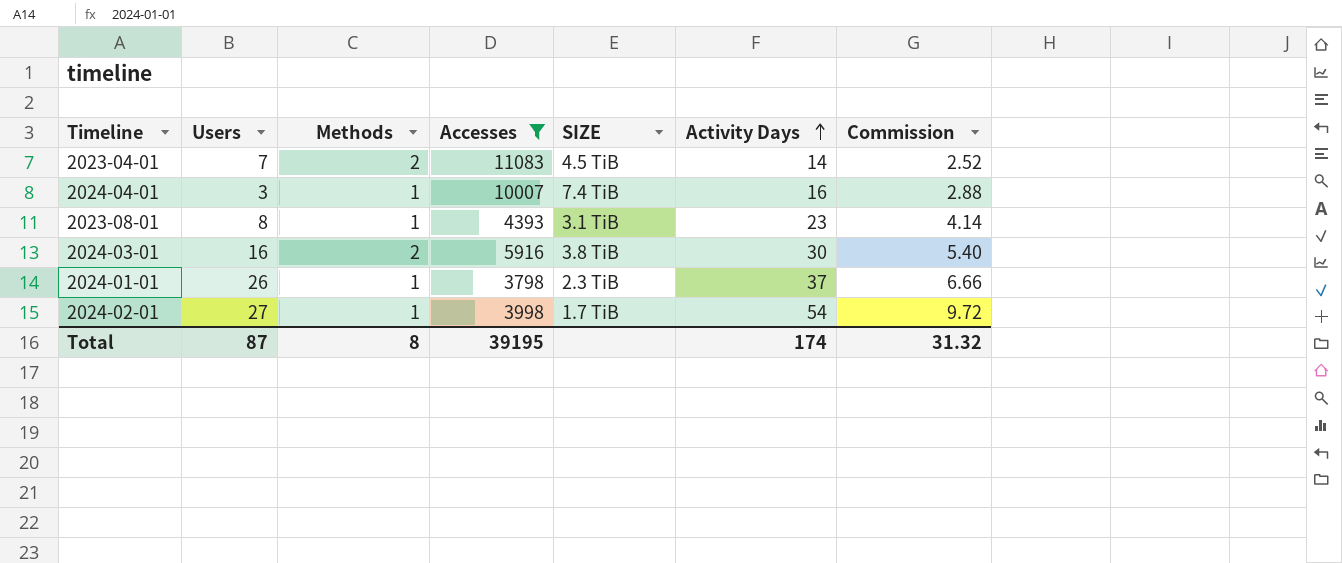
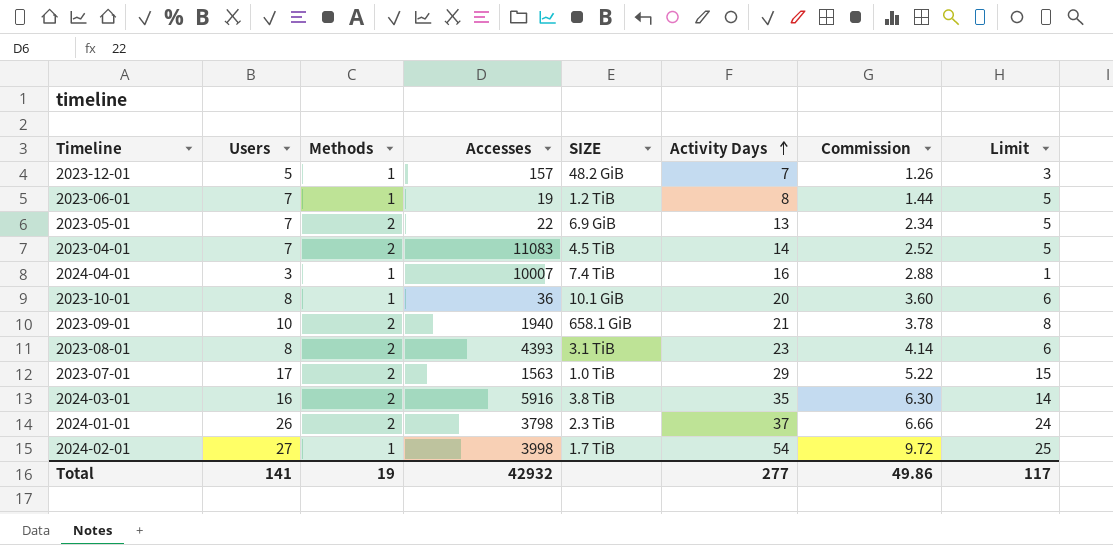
filter: Accesses >= 3798 -> none
column Limit | formula: none -> [Users] - 2
2023-08-01 | Methods: 1 -> 2
2024-03-01 | Activity Days: 30 -> 35
2024-03-01 | Commission: 5.40 -> 6.30
2024-01-01 | Methods: 1 -> 2
Total | Users: 87 -> 141
Total | Methods: 8 -> 19
Total | Accesses: 39195 -> 42932
Total | Activity Days: 174 -> 277
Total | Commission: 31.32 -> 49.86

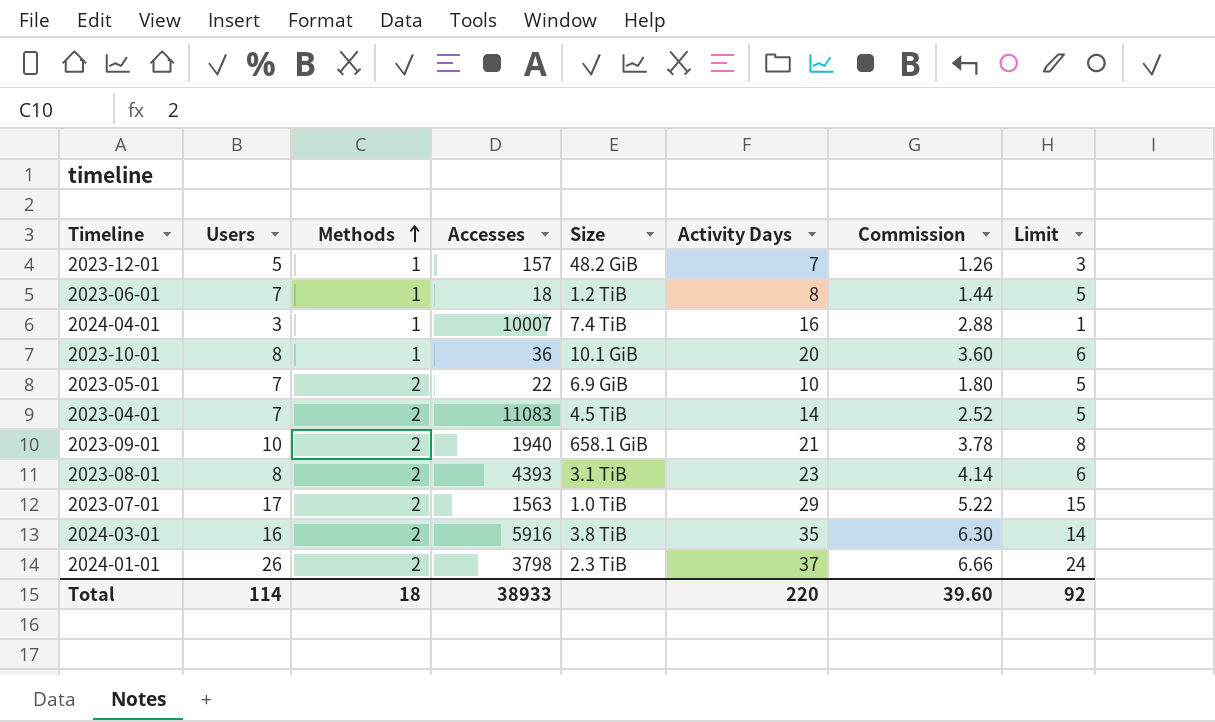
row order: Activity Days ascending -> Methods ascending
column name: SIZE -> Size
row 2024-02-01: 27 | 1 | 3998 | 1.7 TiB | 54 | 9.72 | 25 -> none
2023-06-01 | Accesses: 19 -> 18
2023-05-01 | Activity Days: 13 -> 10
2023-05-01 | Commission: 2.34 -> 1.80
Total | Users: 141 -> 114
Total | Methods: 19 -> 18
Total | Accesses: 42932 -> 38933
Total | Activity Days: 277 -> 220
Total | Commission: 49.86 -> 39.60
Total | Limit: 117 -> 92

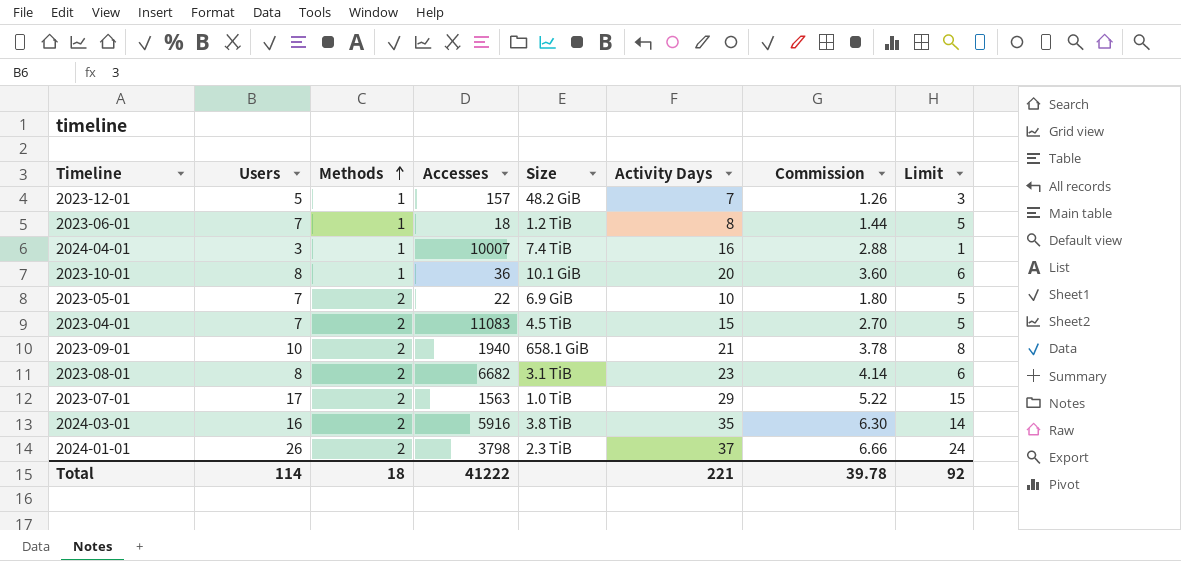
2023-04-01 | Activity Days: 14 -> 15
2023-04-01 | Commission: 2.52 -> 2.70
2023-08-01 | Accesses: 4393 -> 6682
Total | Accesses: 38933 -> 41222
Total | Activity Days: 220 -> 221
Total | Commission: 39.60 -> 39.78

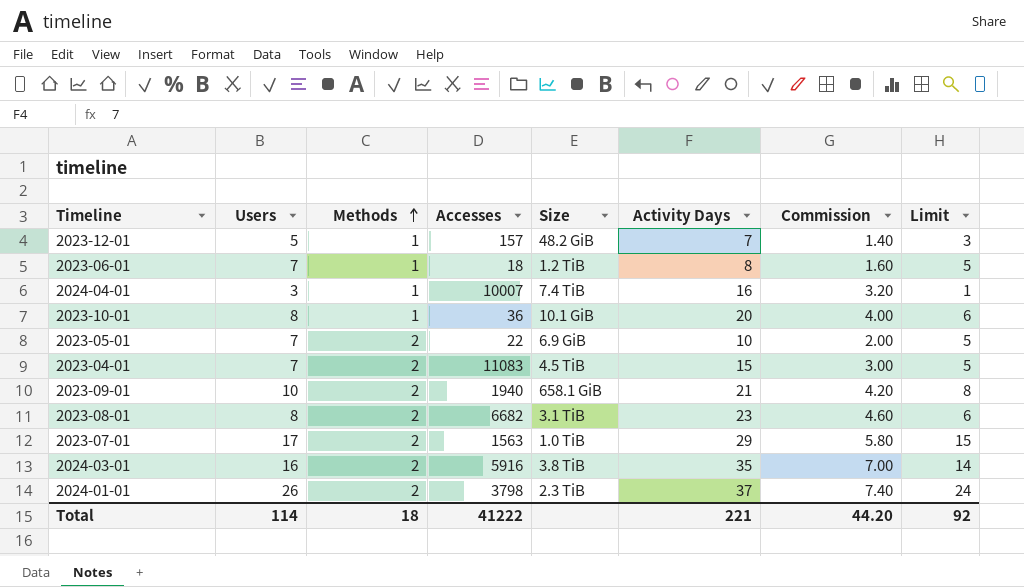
column Commission | formula: [Activity Days] * 0.18 -> [Activity Days] * 0.2
Total | Commission: 39.78 -> 44.20

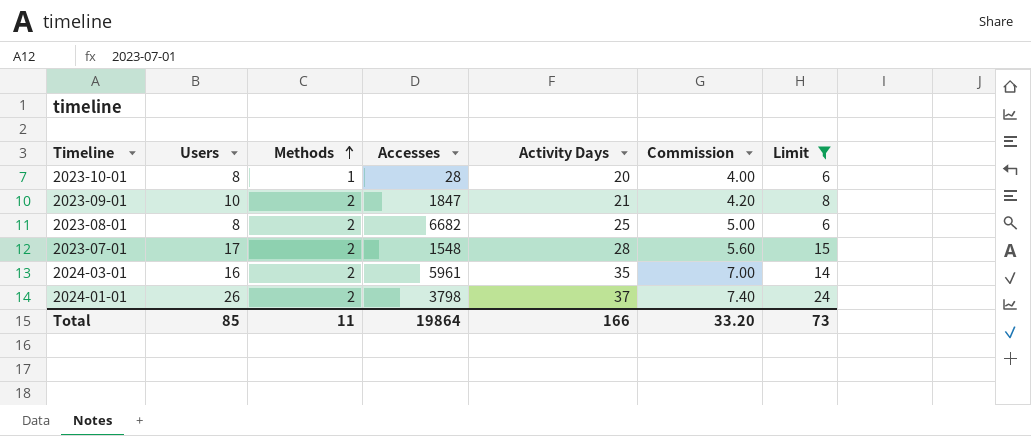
filter: none -> Limit >= 6
column Size | position: 5 -> none
2023-10-01 | Accesses: 36 -> 28
2023-09-01 | Accesses: 1940 -> 1847
2023-08-01 | Activity Days: 23 -> 25
2023-08-01 | Commission: 4.60 -> 5.00
2023-07-01 | Accesses: 1563 -> 1548
2023-07-01 | Activity Days: 29 -> 28
2023-07-01 | Commission: 5.80 -> 5.60
2024-03-01 | Accesses: 5916 -> 5961
Total | Users: 114 -> 85
Total | Methods: 18 -> 11
Total | Accesses: 41222 -> 19864
Total | Activity Days: 221 -> 166
Total | Commission: 44.20 -> 33.20
Total | Limit: 92 -> 73

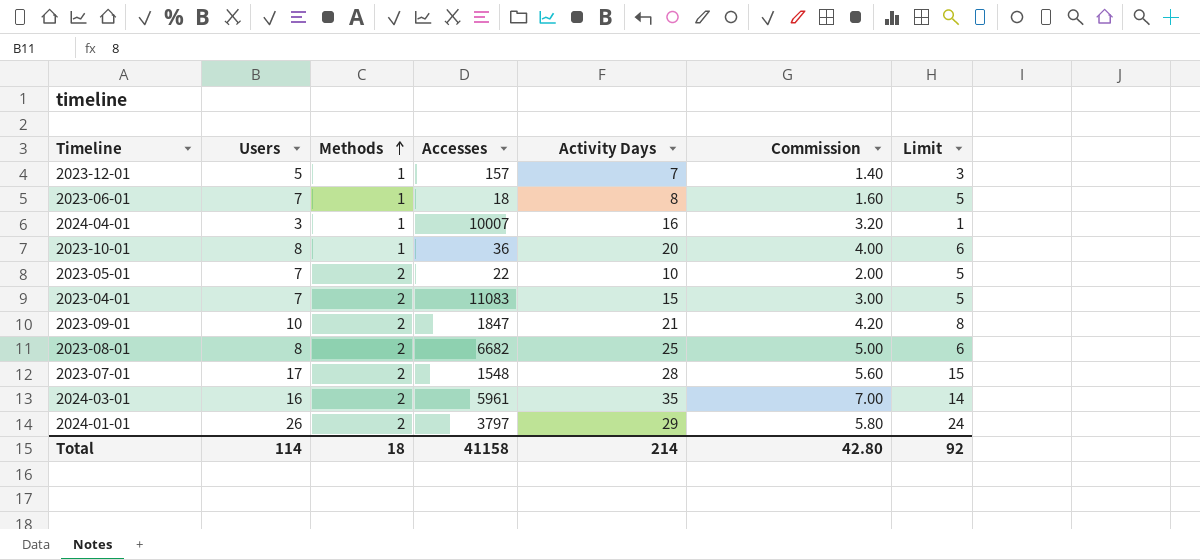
filter: Limit >= 6 -> none
2023-10-01 | Accesses: 28 -> 36
2024-01-01 | Accesses: 3798 -> 3797
2024-01-01 | Activity Days: 37 -> 29
2024-01-01 | Commission: 7.40 -> 5.80
Total | Users: 85 -> 114
Total | Methods: 11 -> 18
Total | Accesses: 19864 -> 41158
Total | Activity Days: 166 -> 214
Total | Commission: 33.20 -> 42.80
Total | Limit: 73 -> 92

